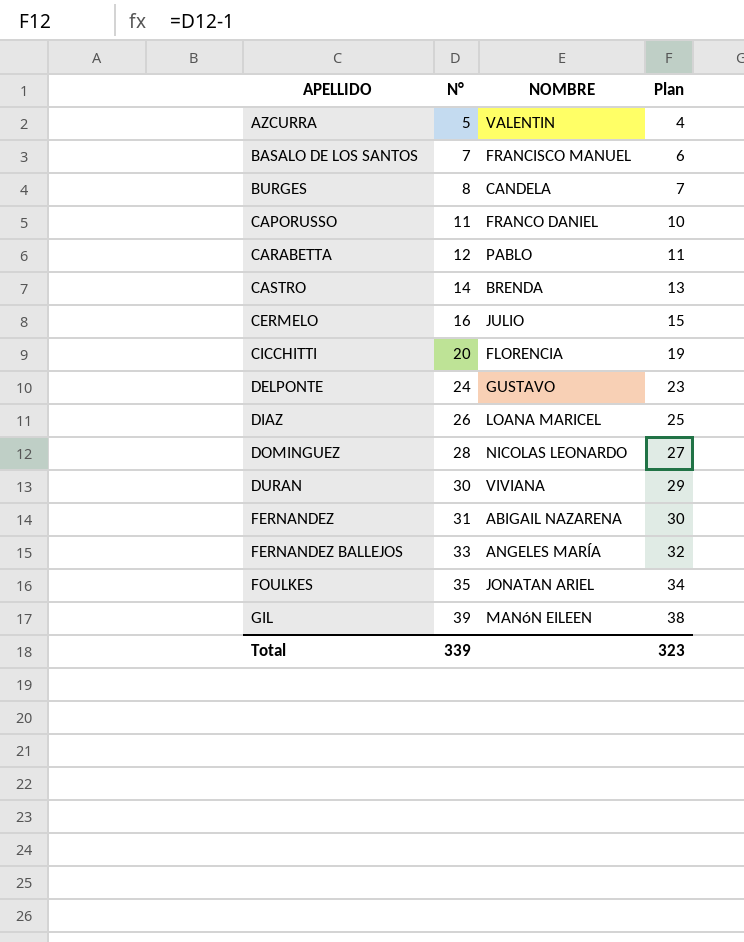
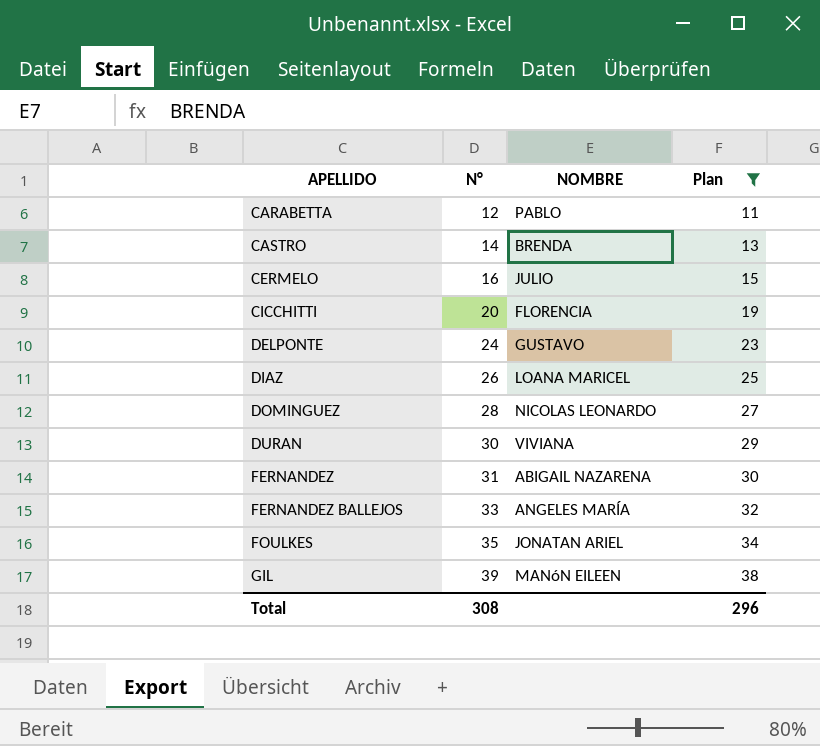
filter: none -> Plan >= 11
Total | N°: 339 -> 308
Total | Plan: 323 -> 296

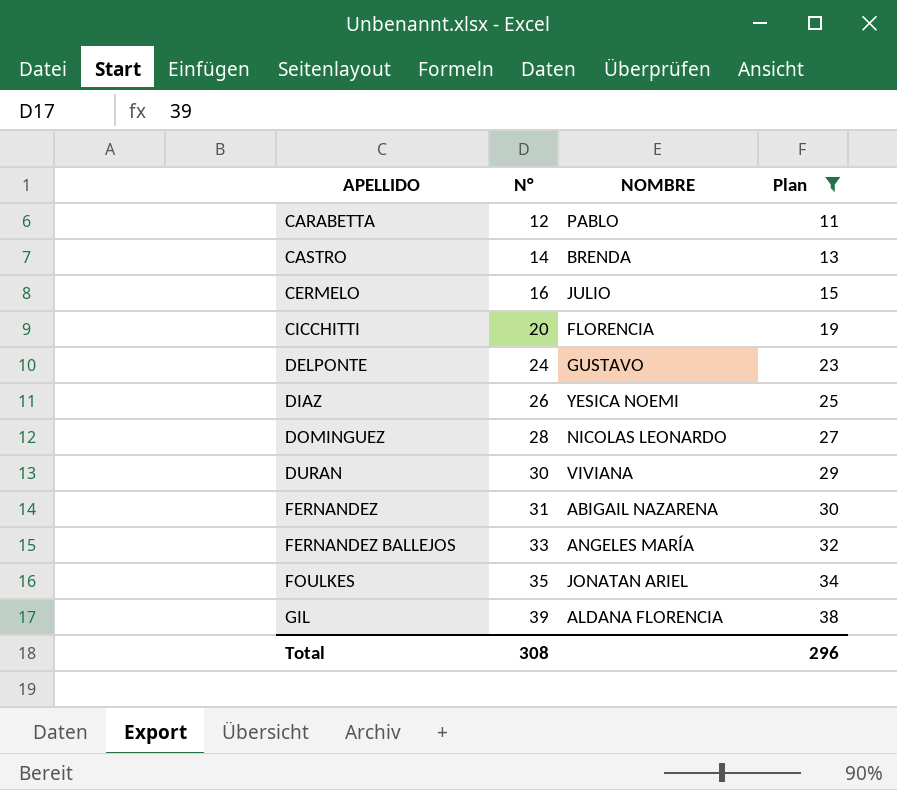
DIAZ | NOMBRE: LOANA MARICEL -> YESICA NOEMI
GIL | NOMBRE: MANóN EILEEN -> ALDANA FLORENCIA

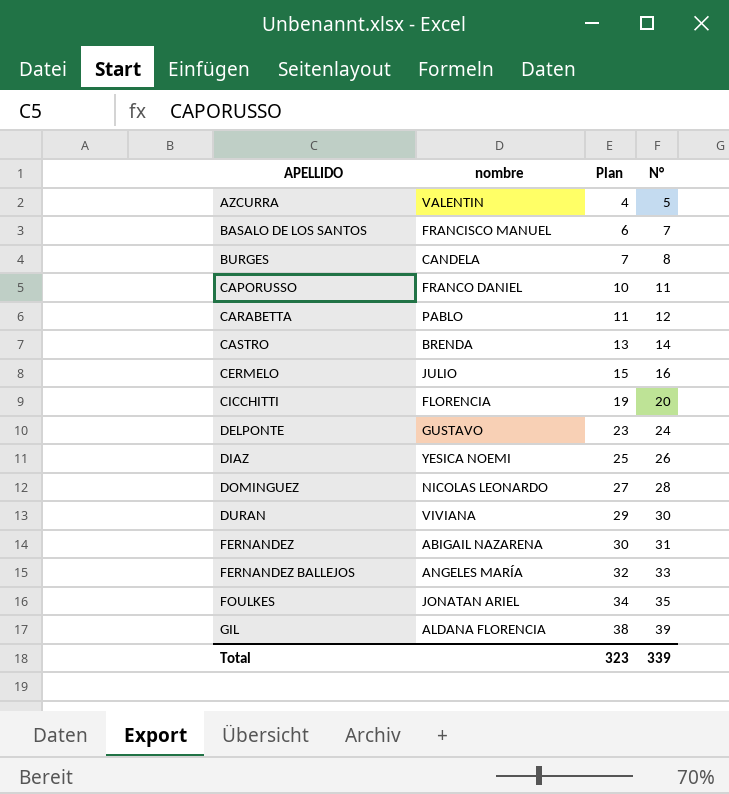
filter: Plan >= 11 -> none
column name: NOMBRE -> nombre
column N° | position: 2 -> 4
Total | Plan: 296 -> 323
Total | N°: 308 -> 339

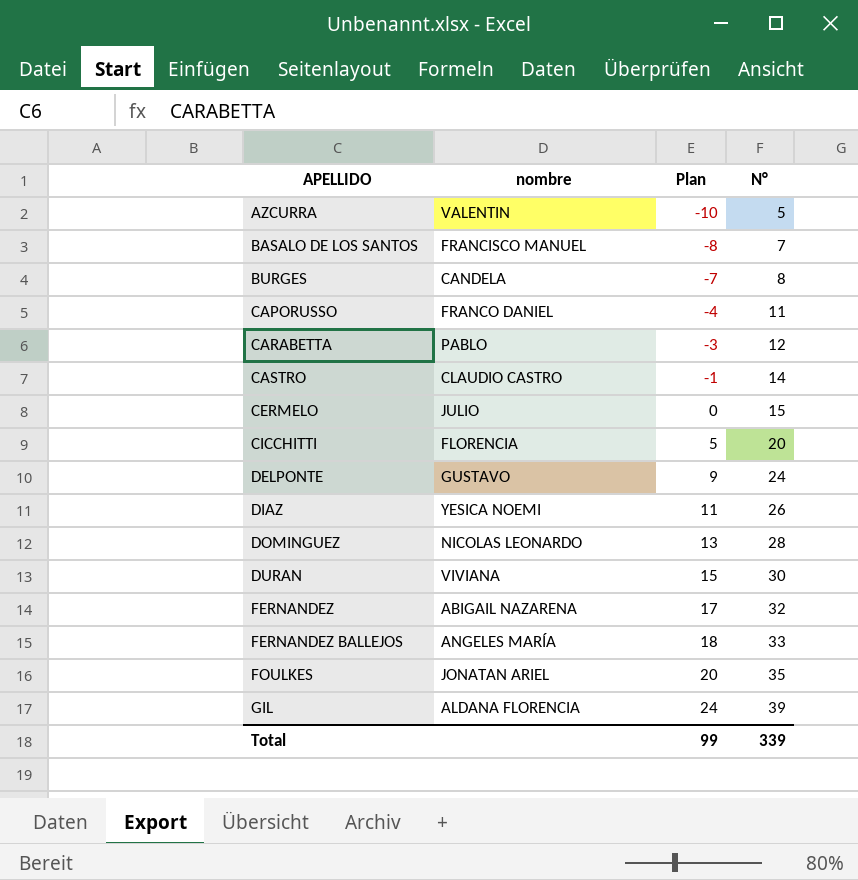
column Plan | formula: [N°] - 1 -> [N°] - 15
CASTRO | nombre: BRENDA -> CLAUDIO CASTRO
CERMELO | N°: 16 -> 15
FERNANDEZ | N°: 31 -> 32
Total | Plan: 323 -> 99

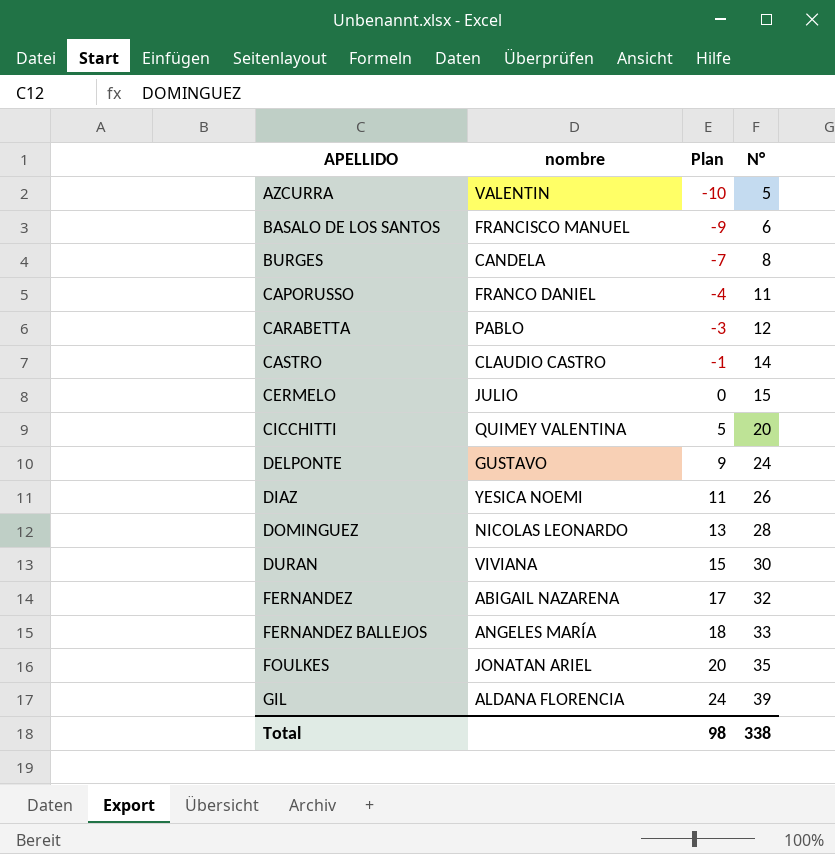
BASALO DE LOS SANTOS | Plan: -8 -> -9
BASALO DE LOS SANTOS | N°: 7 -> 6
CICCHITTI | nombre: FLORENCIA -> QUIMEY VALENTINA
Total | Plan: 99 -> 98
Total | N°: 339 -> 338

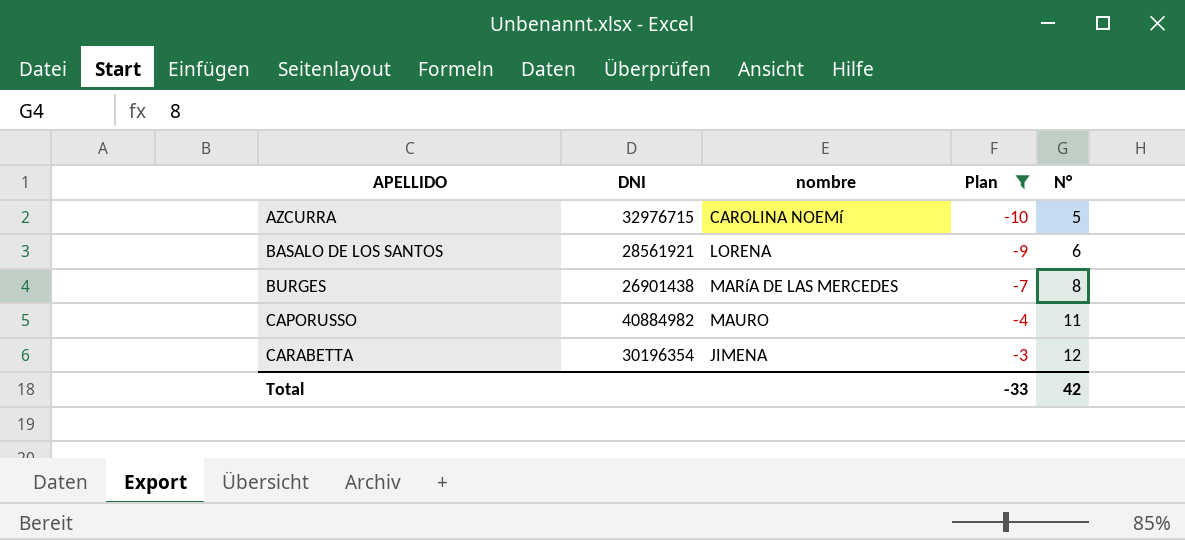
filter: none -> Plan <= -3
column DNI | position: none -> 2
AZCURRA | nombre: VALENTIN -> CAROLINA NOEMí
BASALO DE LOS SANTOS | nombre: FRANCISCO MANUEL -> LORENA
BURGES | nombre: CANDELA -> MARíA DE LAS MERCEDES
CAPORUSSO | nombre: FRANCO DANIEL -> MAURO
CARABETTA | nombre: PABLO -> JIMENA
Total | Plan: 98 -> -33
Total | N°: 338 -> 42

